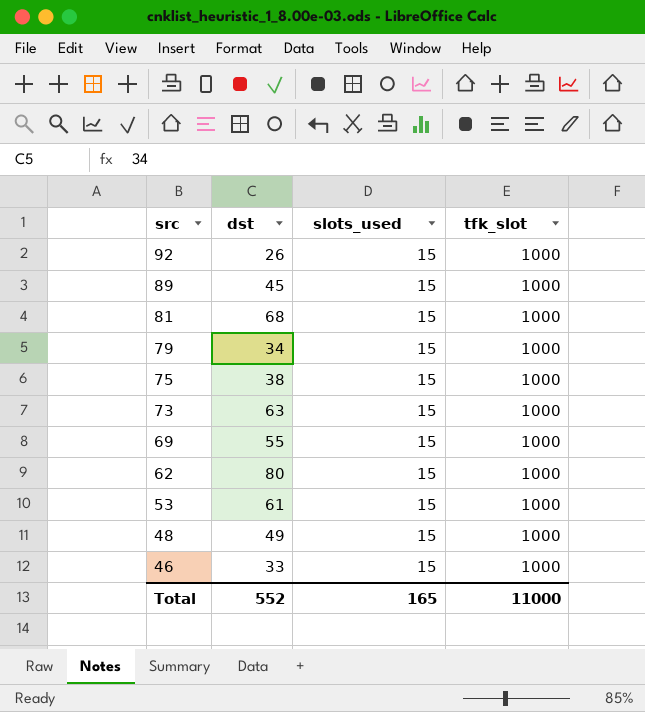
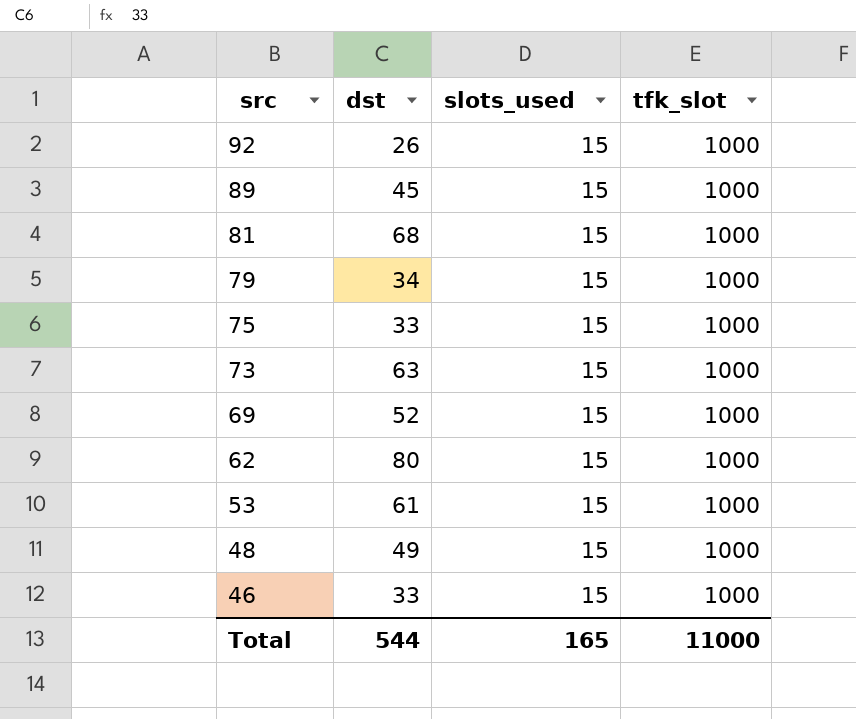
75 | dst: 38 -> 33
69 | dst: 55 -> 52
Total | dst: 552 -> 544

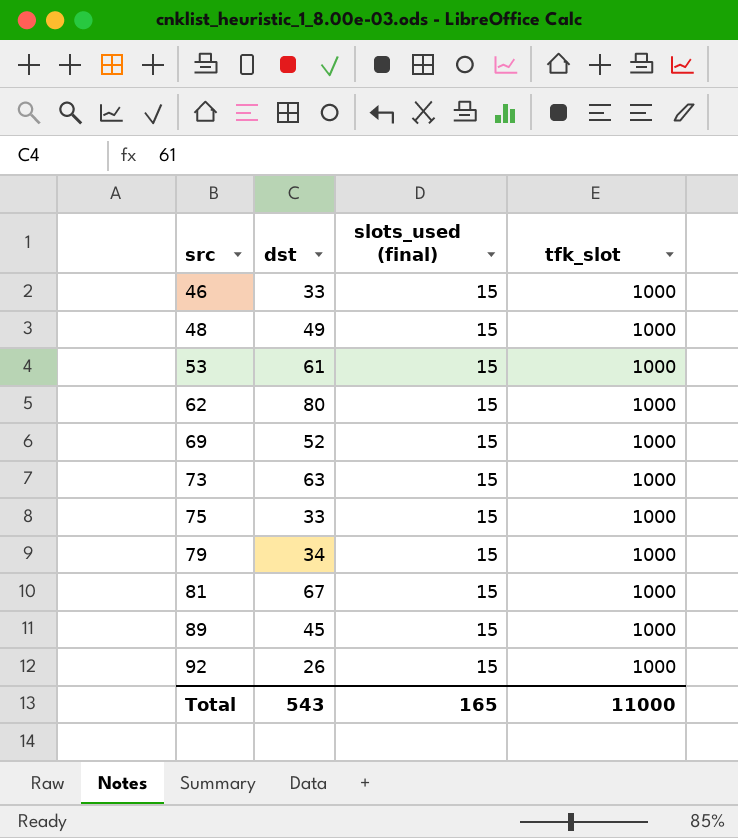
row order: src descending -> src ascending
column name: slots_used -> slots_used (final)
81 | dst: 68 -> 67
Total | dst: 544 -> 543

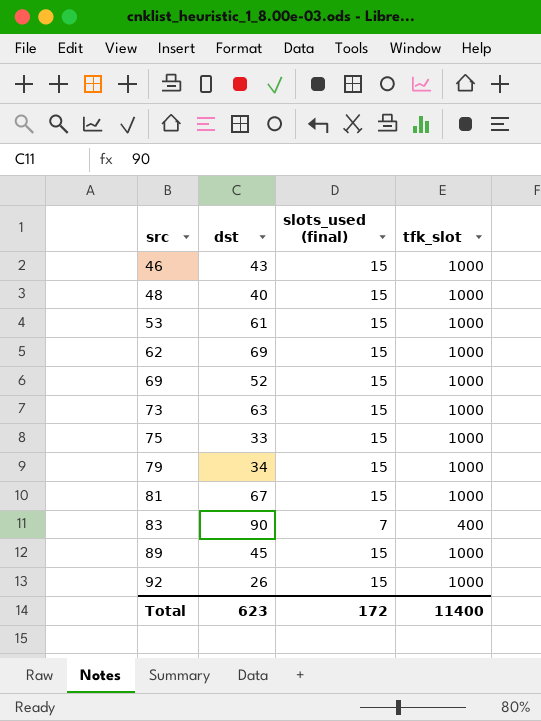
46 | dst: 33 -> 43
48 | dst: 49 -> 40
62 | dst: 80 -> 69
row 83: none -> 90 | 7 | 400
Total | dst: 543 -> 623
Total | slots_used (final): 165 -> 172
Total | tfk_slot: 11000 -> 11400

